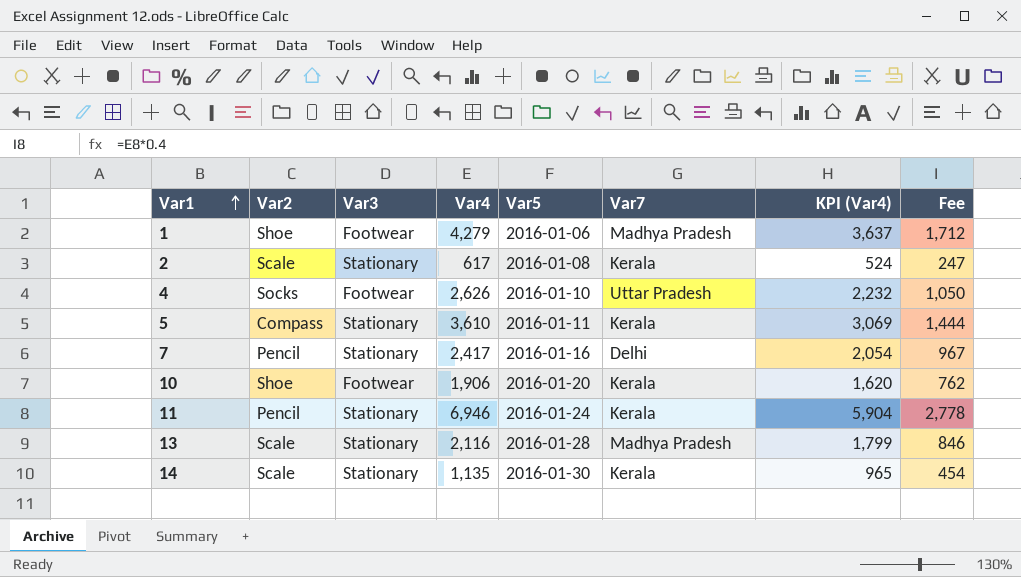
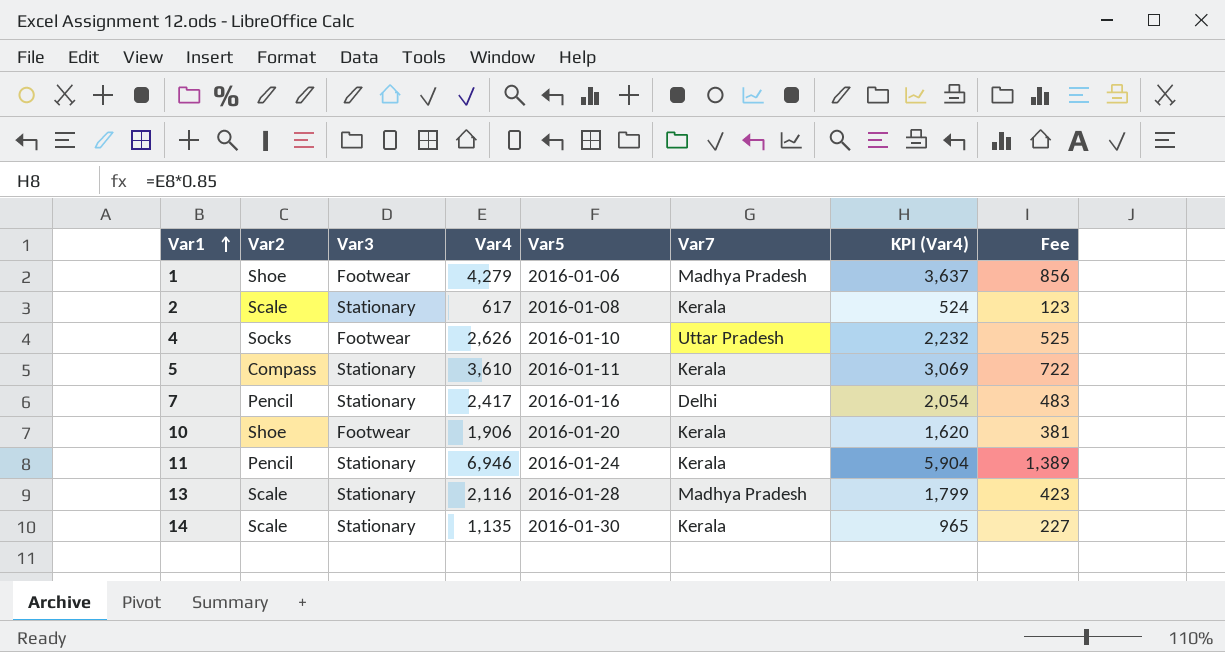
column Fee | formula: [Var4] * 0.4 -> [Var4] * 0.2

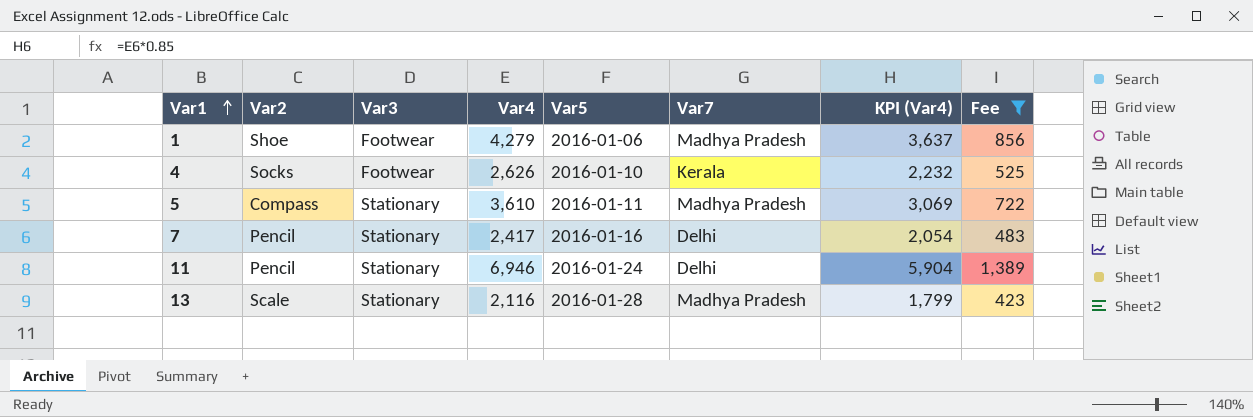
filter: none -> Fee >= 423
4 | Var7: Uttar Pradesh -> Kerala
5 | Var7: Kerala -> Madhya Pradesh
11 | Var7: Kerala -> Delhi

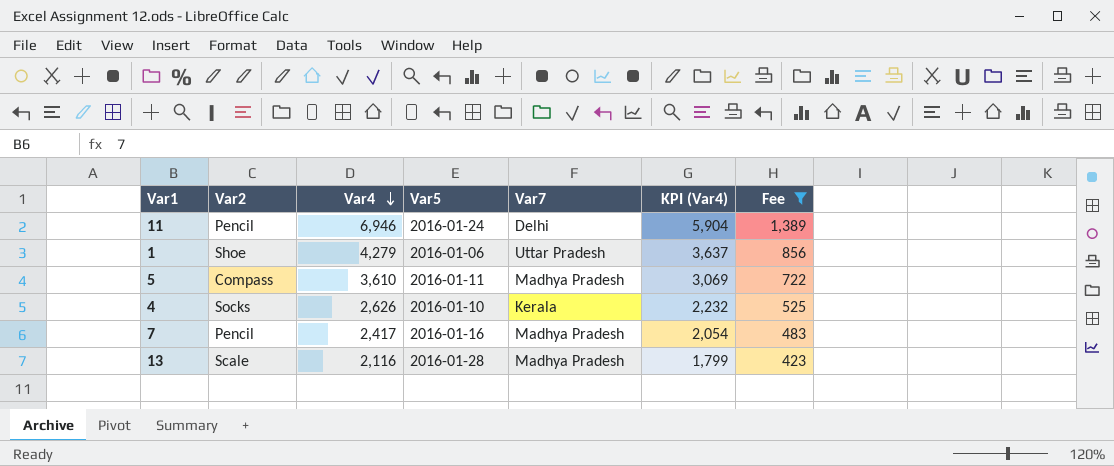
row order: Var1 ascending -> Var4 descending
column Var3 | position: 3 -> none
1 | Var7: Madhya Pradesh -> Uttar Pradesh
7 | Var7: Delhi -> Madhya Pradesh

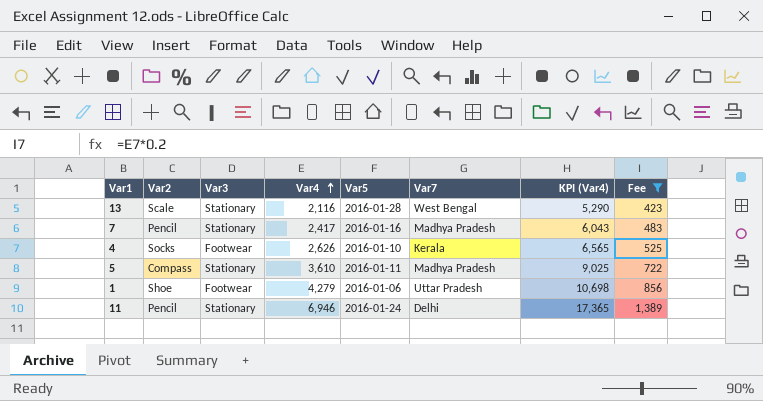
row order: Var4 descending -> Var4 ascending
column Var3 | position: none -> 3
column KPI (Var4) | formula: [Var4] * 0.85 -> [Var4] * 2.5
13 | Var7: Madhya Pradesh -> West Bengal

